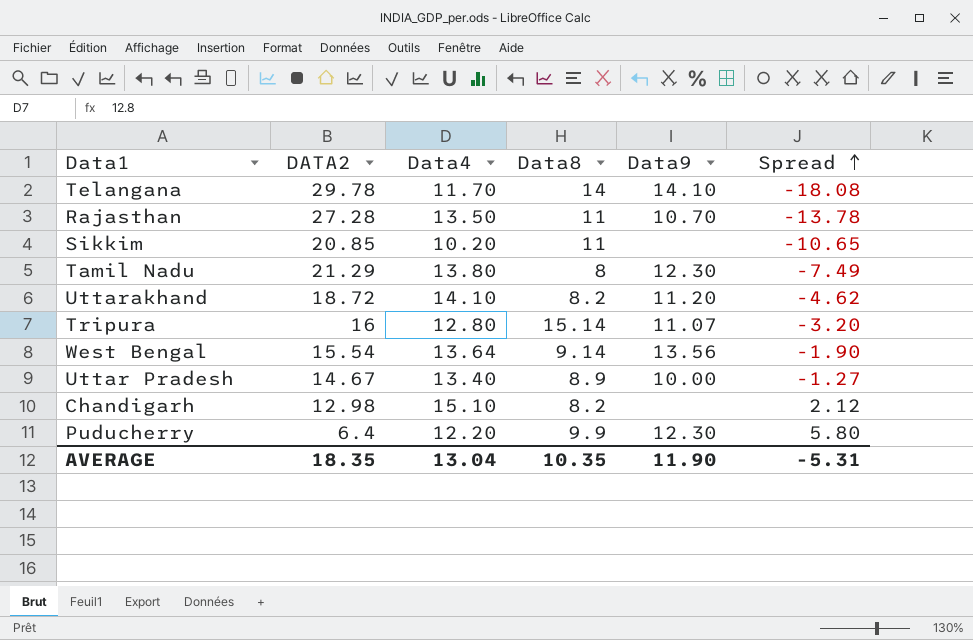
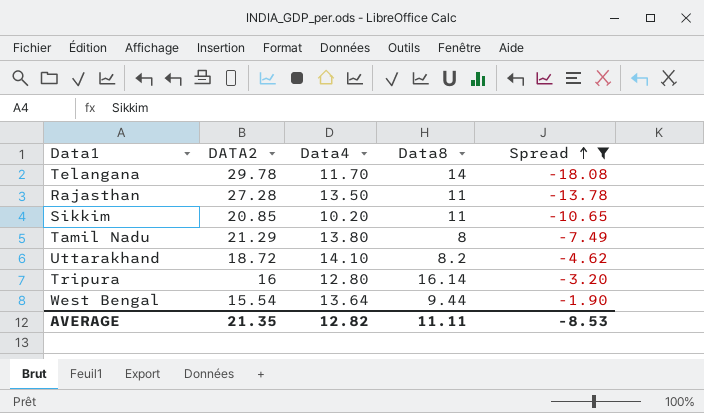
filter: none -> Spread <= -1.90
column Data9 | position: 5 -> none
Tripura | Data8: 15.14 -> 16.14
West Bengal | Data8: 9.14 -> 9.44
AVERAGE | DATA2: 18.35 -> 21.35
AVERAGE | Data4: 13.04 -> 12.82
AVERAGE | Data8: 10.35 -> 11.11
AVERAGE | Spread: -5.31 -> -8.53

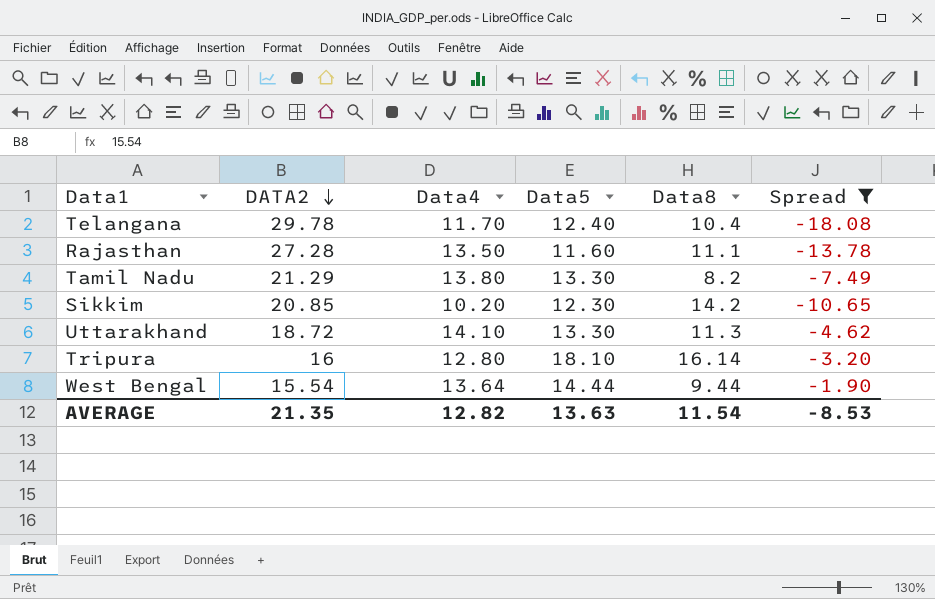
row order: Spread ascending -> DATA2 descending
column Data5 | position: none -> 4
Telangana | Data8: 14 -> 10.4
Rajasthan | Data8: 11 -> 11.1
Tamil Nadu | Data8: 8 -> 8.2
Sikkim | Data8: 11 -> 14.2
Uttarakhand | Data8: 8.2 -> 11.3
AVERAGE | Data8: 11.11 -> 11.54

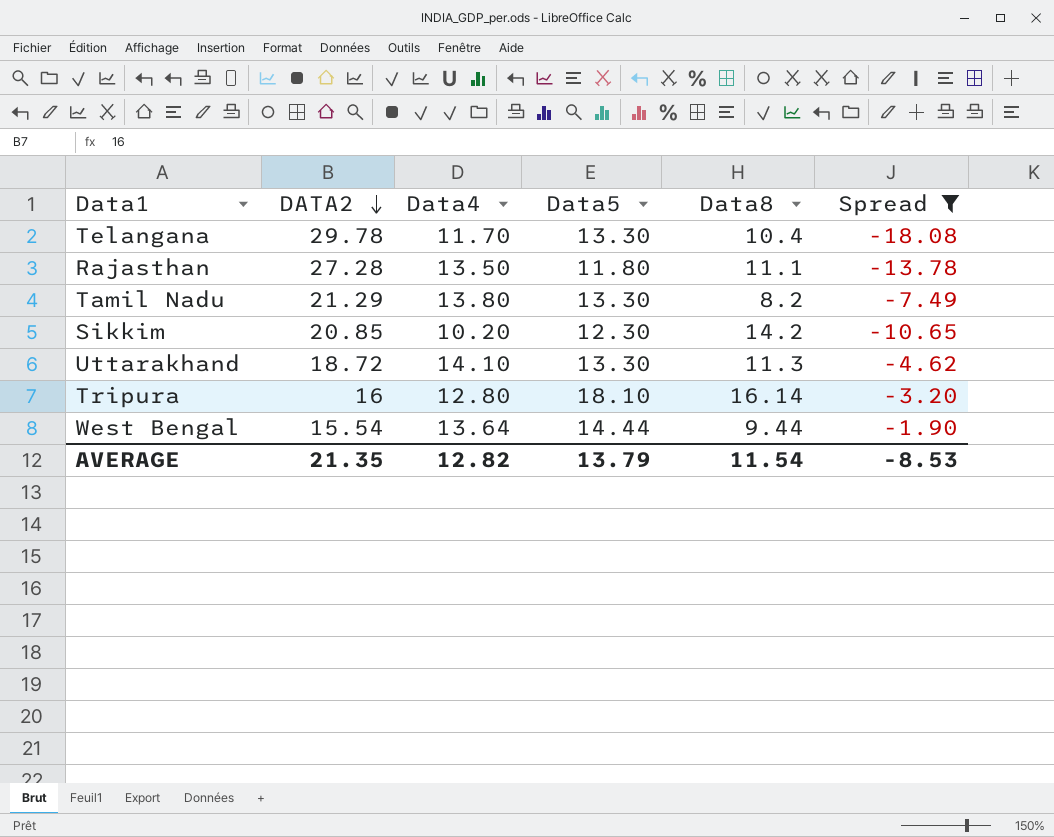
Telangana | Data5: 12.40 -> 13.30
Rajasthan | Data5: 11.60 -> 11.80
AVERAGE | Data5: 13.63 -> 13.79

